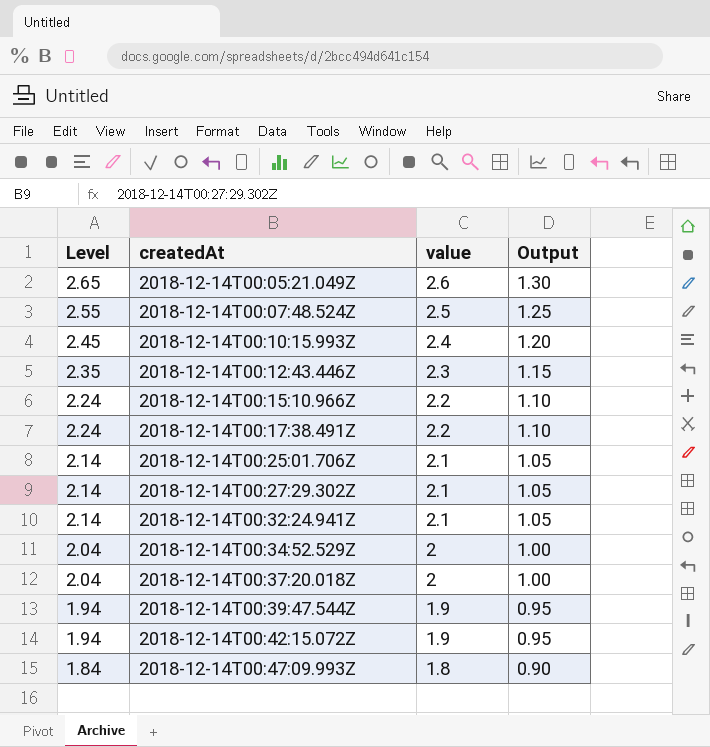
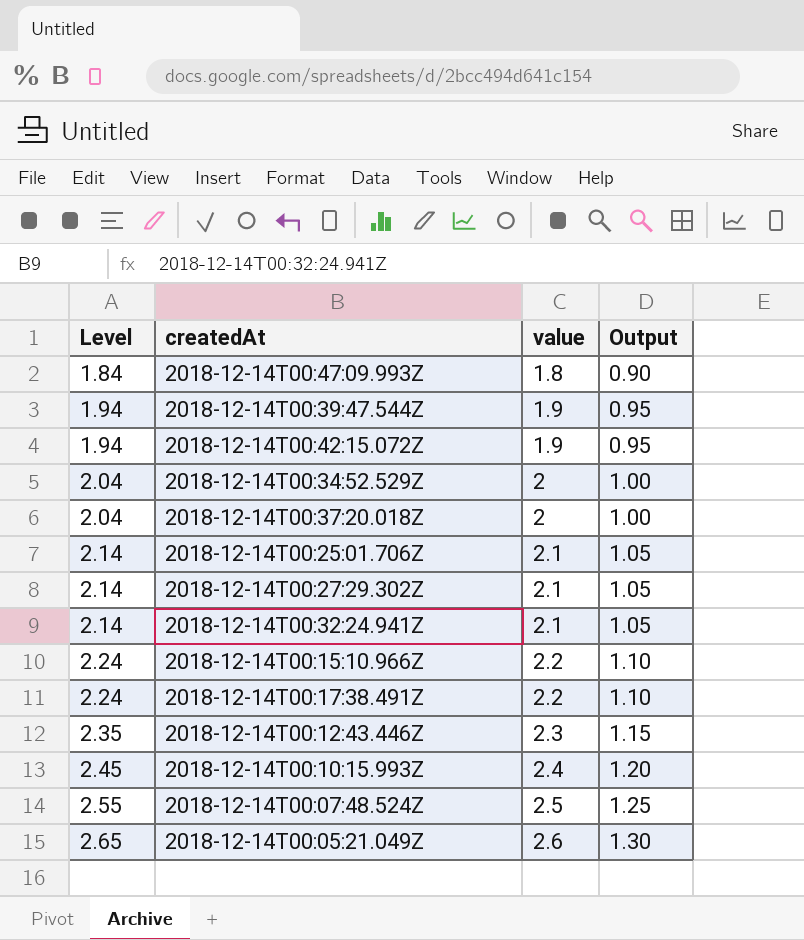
row order: Level descending -> Level ascending

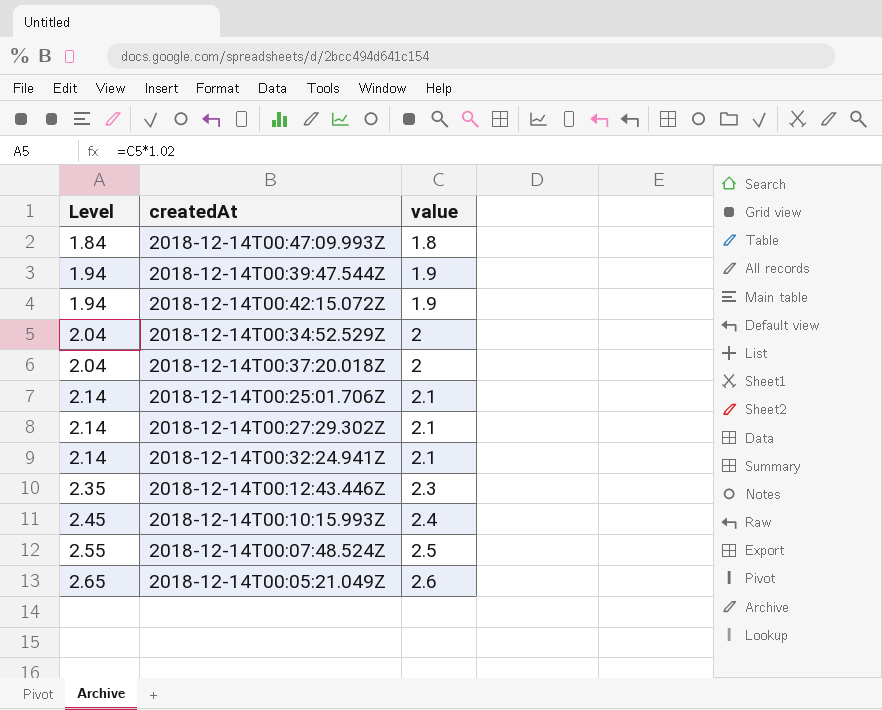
column Output | formula: [value] * 0.5 -> none
row 2018-12-14T00:15:10.966Z: 2.24 | 2.2 | 1.10 -> none
row 2018-12-14T00:17:38.491Z: 2.24 | 2.2 | 1.10 -> none

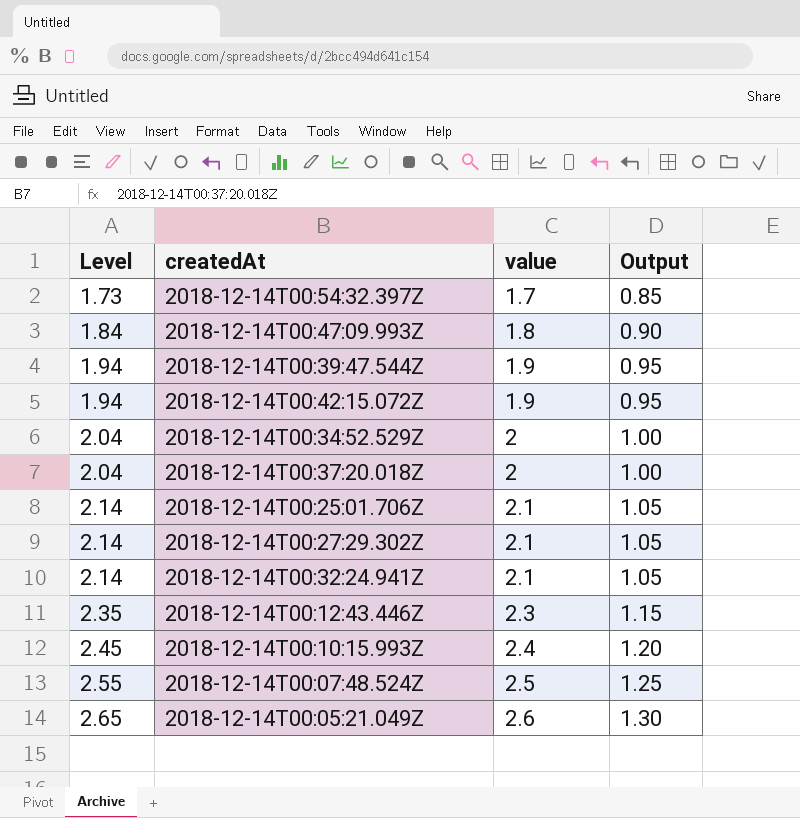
column Output | formula: none -> [value] * 0.5
row 2018-12-14T00:54:32.397Z: none -> 1.73 | 1.7 | 0.85

